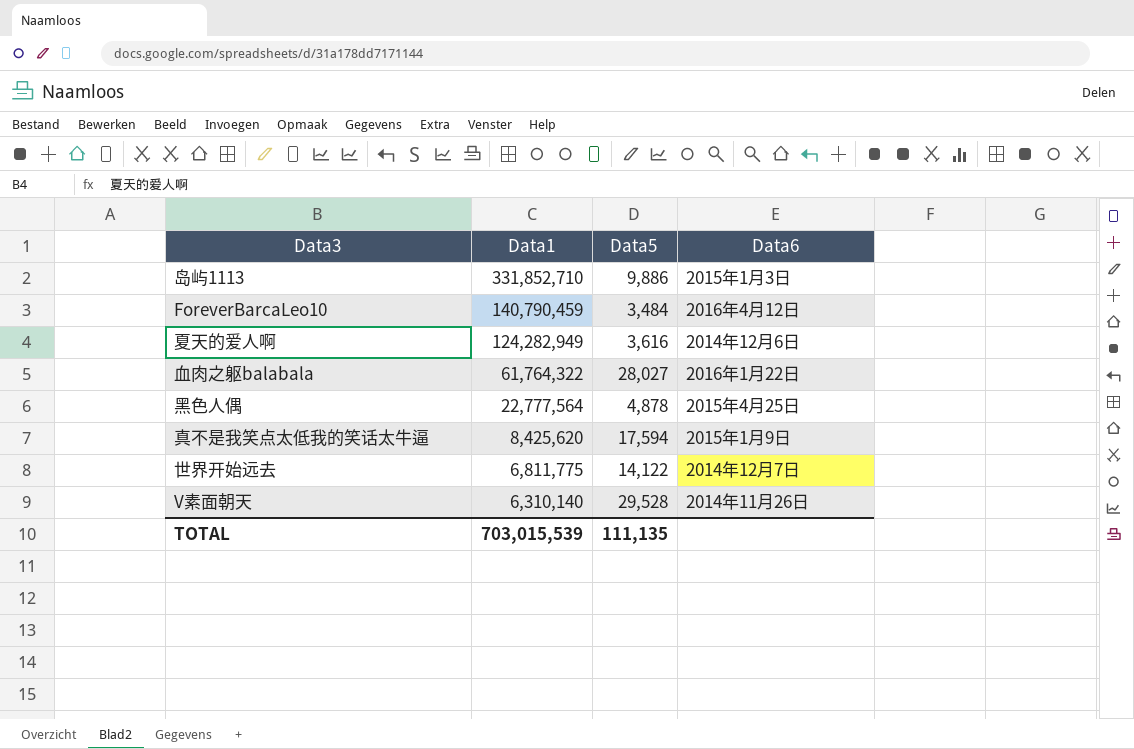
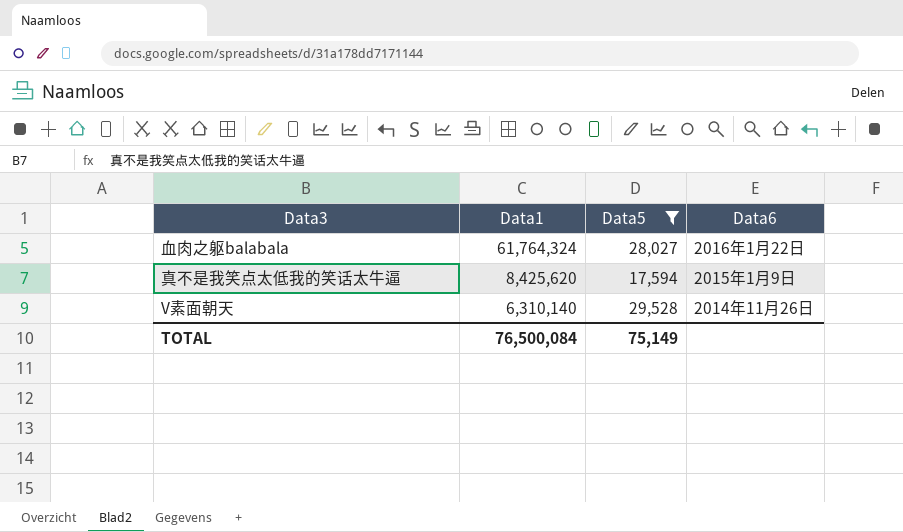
filter: none -> Data5 >= 17,594
血肉之躯balabala | Data1: 61,764,322 -> 61,764,324
TOTAL | Data1: 703,015,539 -> 76,500,084
TOTAL | Data5: 111,135 -> 75,149

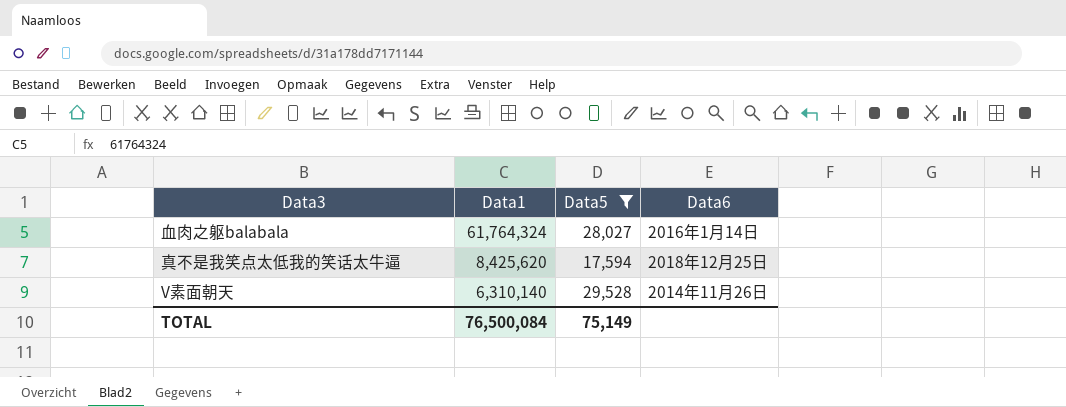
血肉之躯balabala | Data6: 2016年1月22日 -> 2016年1月14日
真不是我笑点太低我的笑话太牛逼 | Data6: 2015年1月9日 -> 2018年12月25日

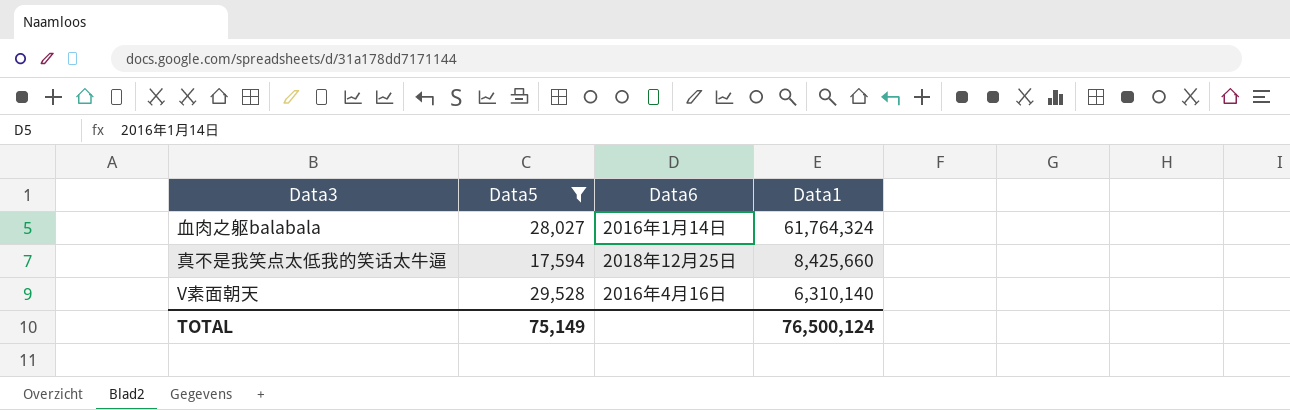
column Data1 | position: 2 -> 4
真不是我笑点太低我的笑话太牛逼 | Data1: 8,425,620 -> 8,425,660
V素面朝天 | Data6: 2014年11月26日 -> 2016年4月16日
TOTAL | Data1: 76,500,084 -> 76,500,124

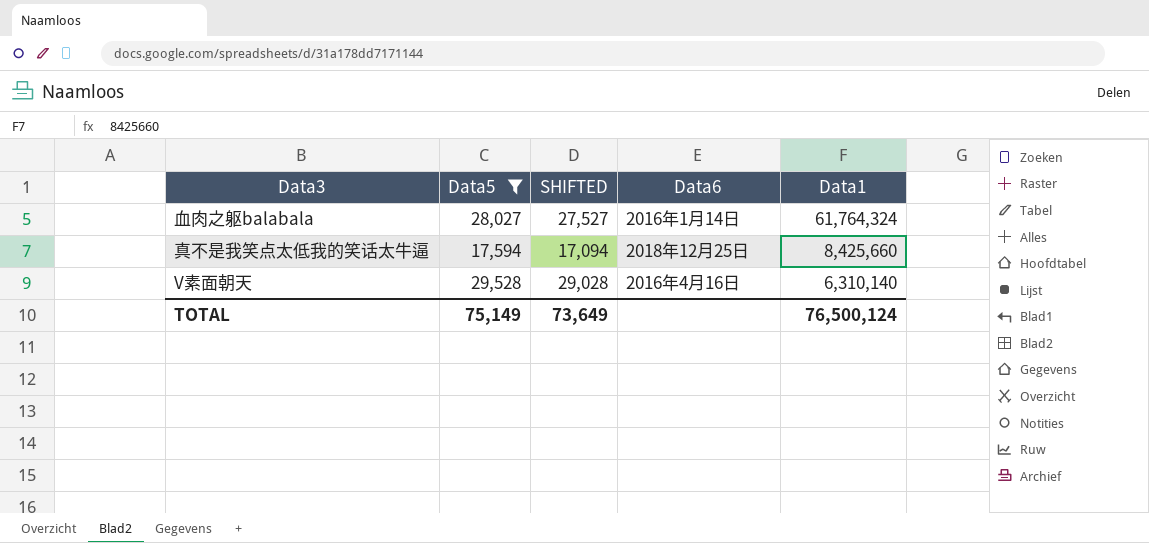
column SHIFTED | formula: none -> [Data5] - 500

